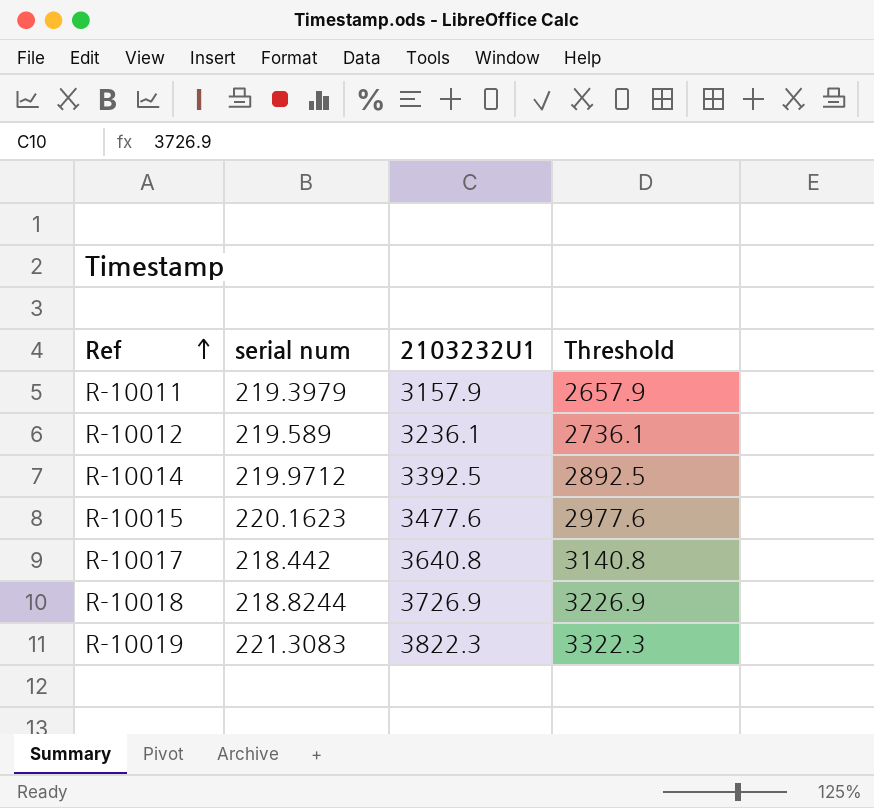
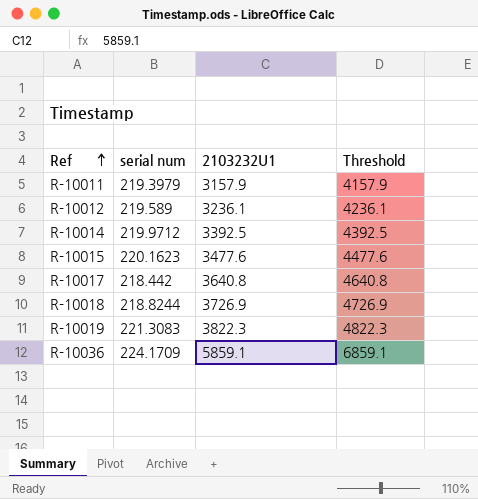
column Threshold | formula: [2103232U1] - 500 -> [2103232U1] + 1000
row R-10036: none -> 224.1709 | 5859.1 | 6859.1

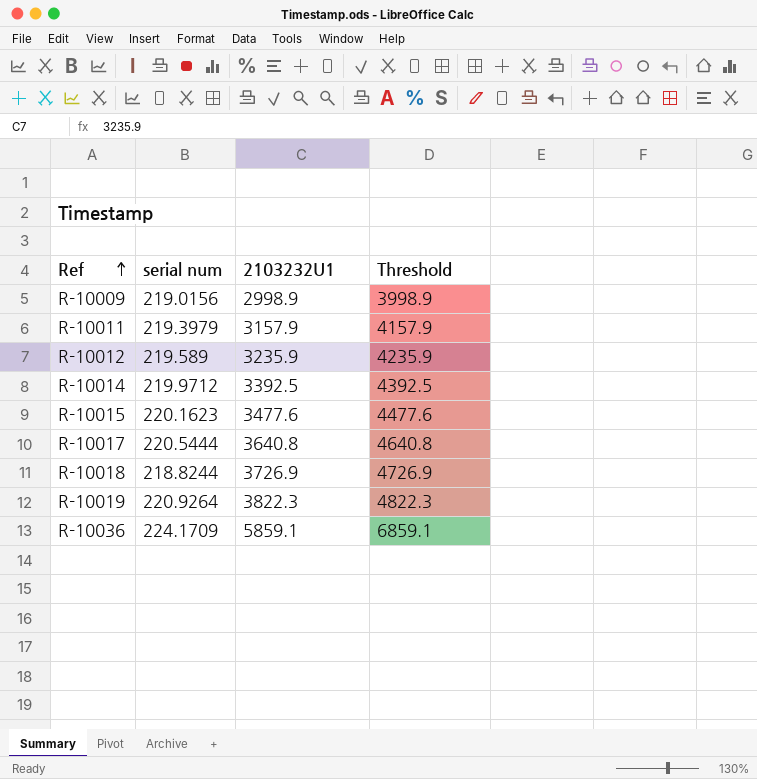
row R-10009: none -> 219.0156 | 2998.9 | 3998.9
R-10012 | 2103232U1: 3236.1 -> 3235.9
R-10012 | Threshold: 4236.1 -> 4235.9
R-10017 | serial num: 218.442 -> 220.5444
R-10019 | serial num: 221.3083 -> 220.9264

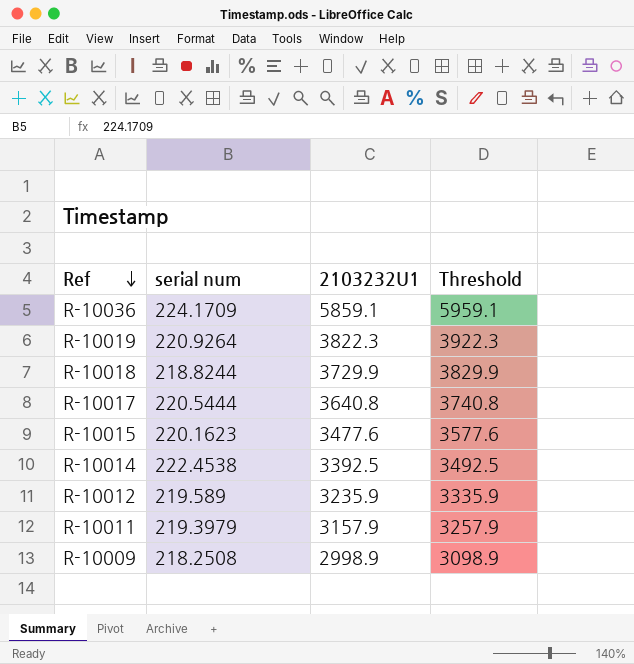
row order: Ref ascending -> Ref descending
column Threshold | formula: [2103232U1] + 1000 -> [2103232U1] + 100
R-10018 | 2103232U1: 3726.9 -> 3729.9
R-10014 | serial num: 219.9712 -> 222.4538
R-10009 | serial num: 219.0156 -> 218.2508

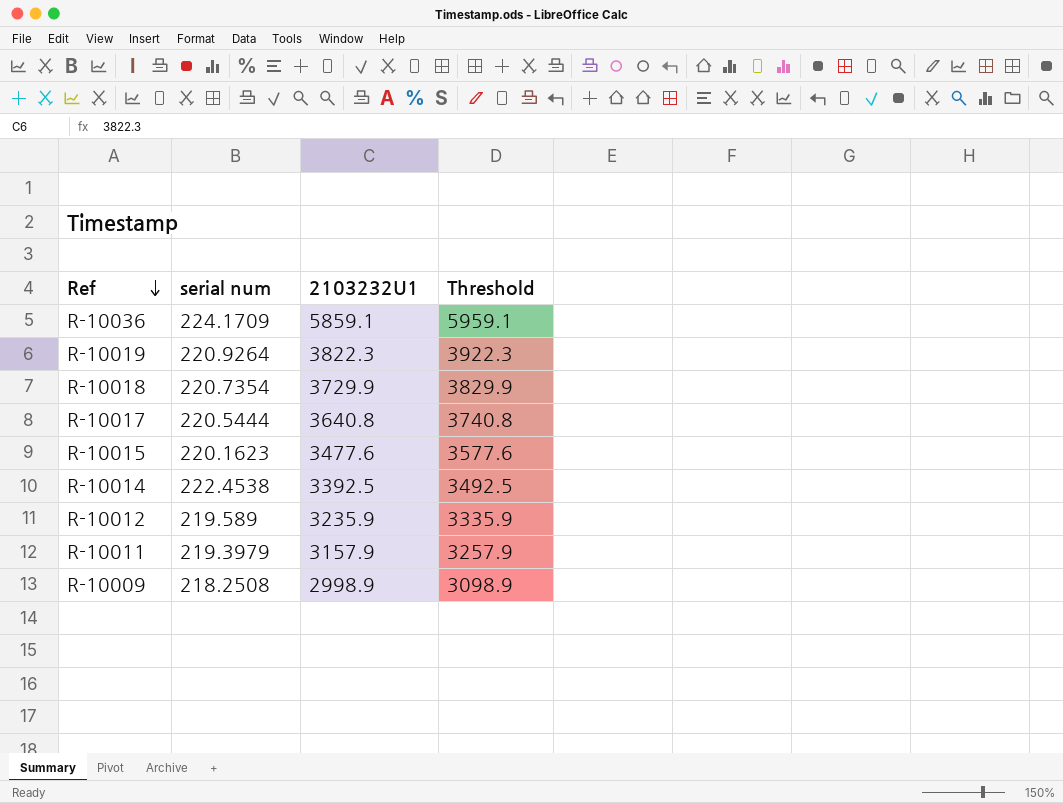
R-10018 | serial num: 218.8244 -> 220.7354

